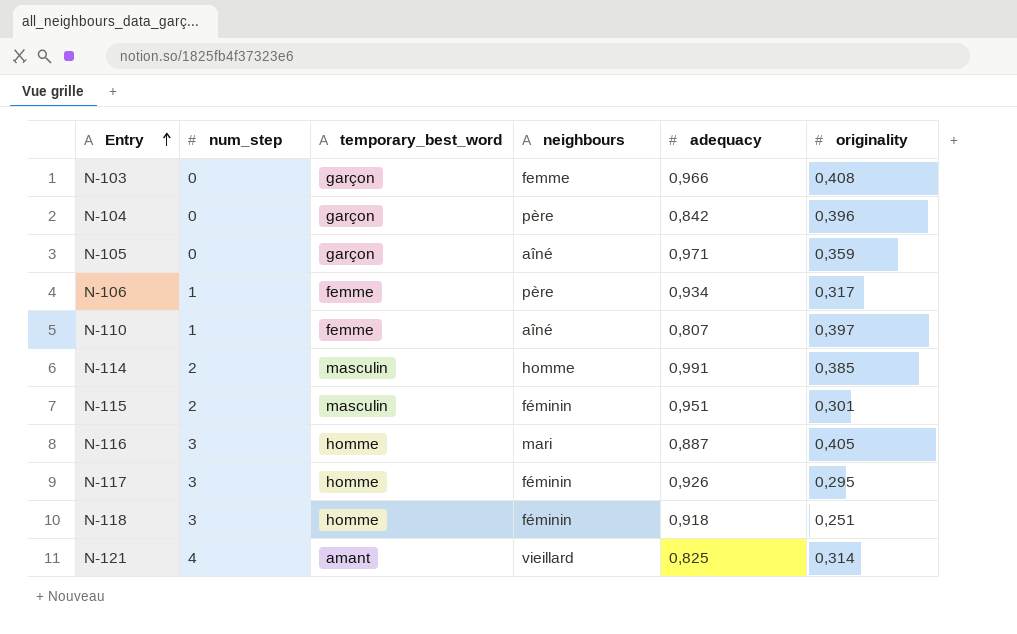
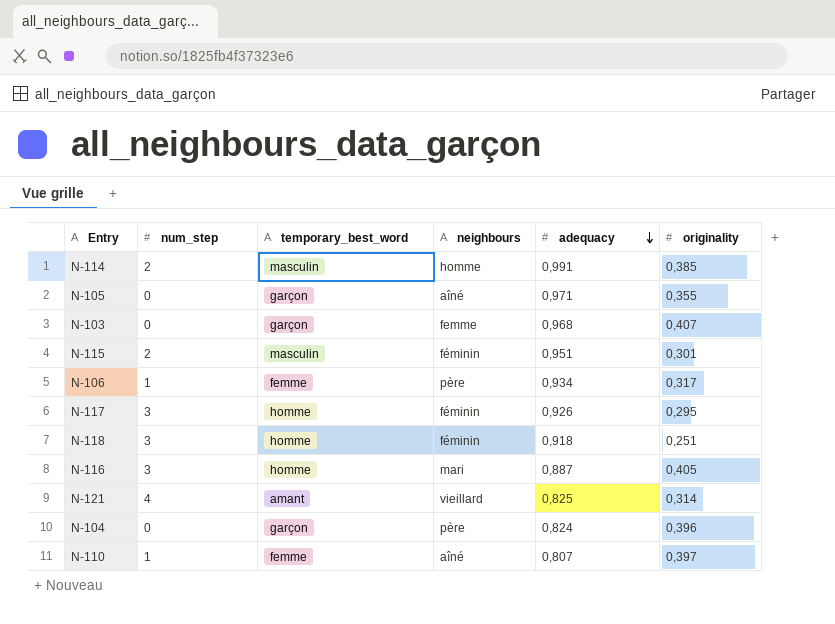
row order: Entry ascending -> adequacy descending
N-105 | originality: 0,359 -> 0,355
N-103 | adequacy: 0,966 -> 0,968
N-103 | originality: 0,408 -> 0,407
N-104 | adequacy: 0,842 -> 0,824

